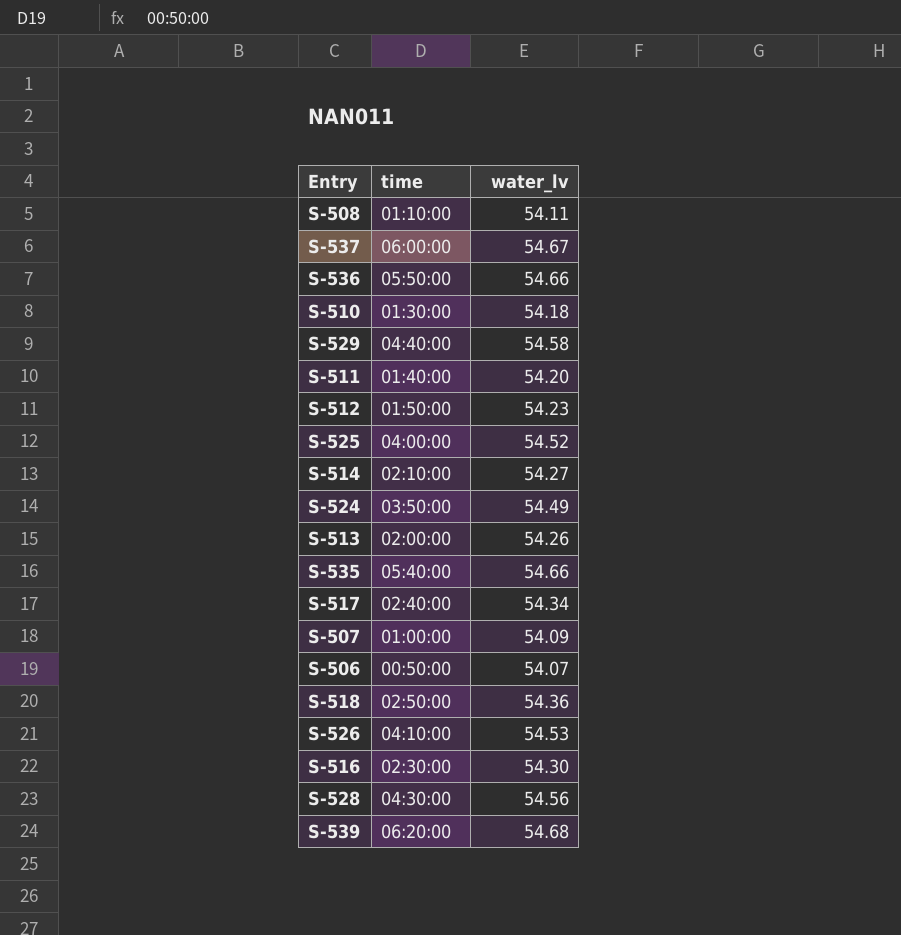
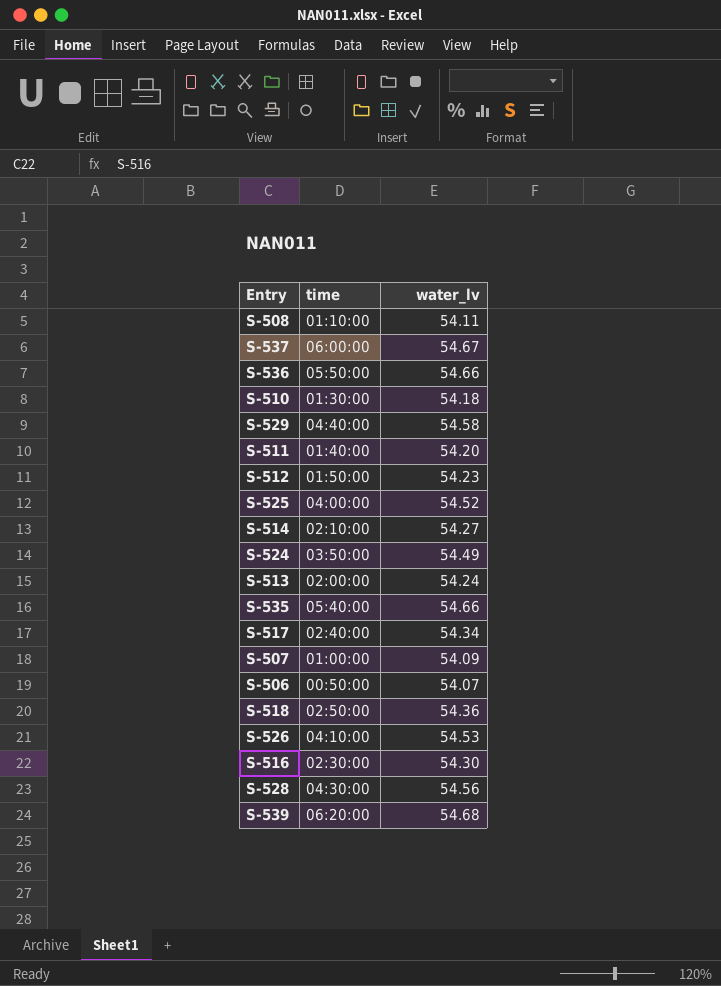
S-513 | water_lv: 54.26 -> 54.24

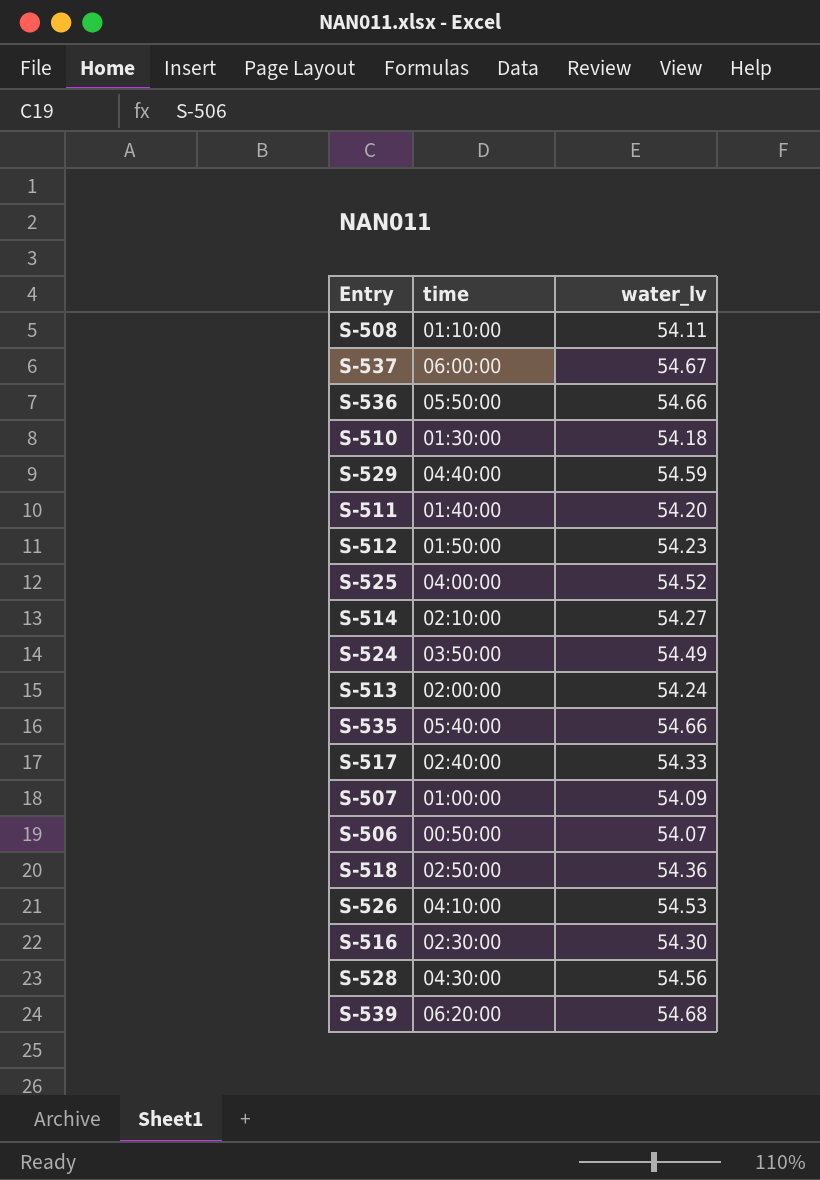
S-529 | water_lv: 54.58 -> 54.59
S-517 | water_lv: 54.34 -> 54.33

